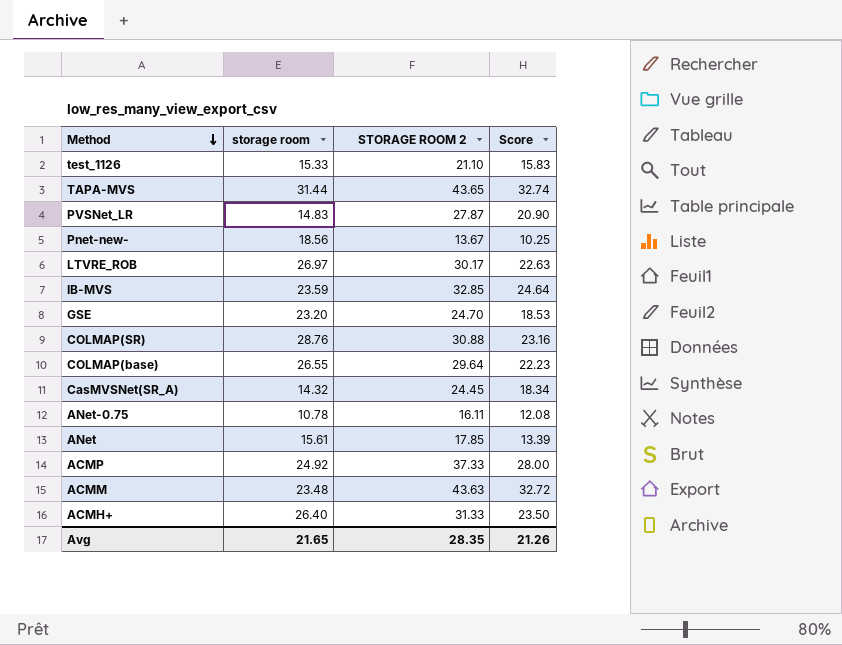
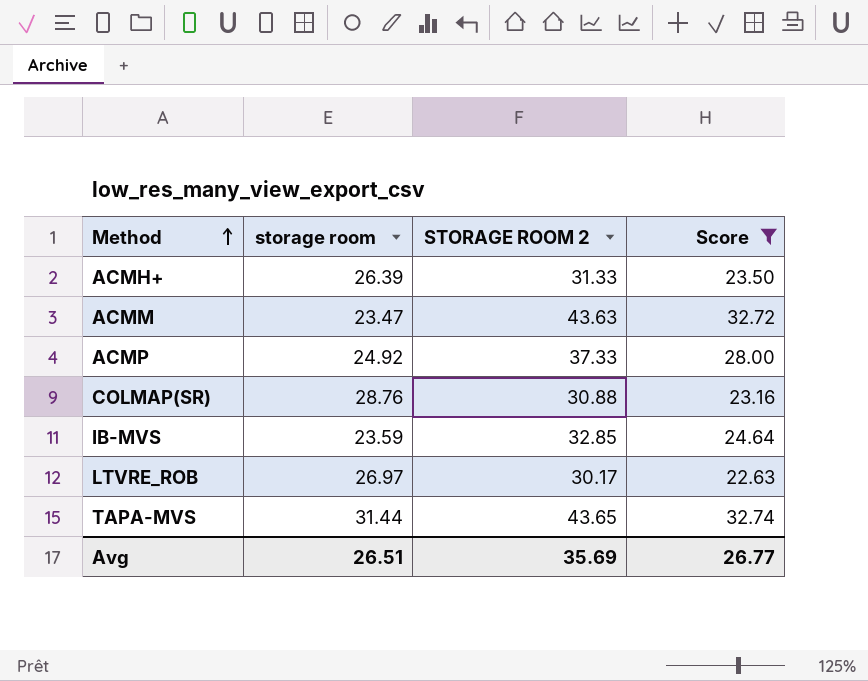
filter: none -> Score >= 22.63
row order: Method descending -> Method ascending
ACMH+ | storage room: 26.40 -> 26.39
ACMM | storage room: 23.48 -> 23.47
Avg | storage room: 21.65 -> 26.51
Avg | STORAGE ROOM 2: 28.35 -> 35.69
Avg | Score: 21.26 -> 26.77

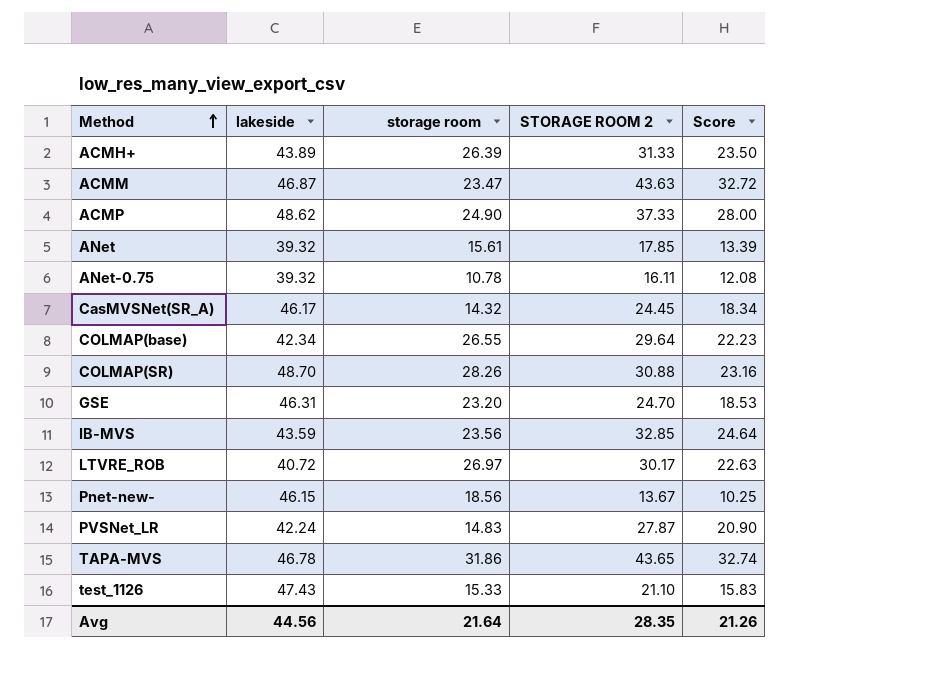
filter: Score >= 22.63 -> none
column lakeside | position: none -> 2
ACMP | storage room: 24.92 -> 24.90
COLMAP(SR) | storage room: 28.76 -> 28.26
IB-MVS | storage room: 23.59 -> 23.56
TAPA-MVS | storage room: 31.44 -> 31.86
Avg | storage room: 26.51 -> 21.64
Avg | STORAGE ROOM 2: 35.69 -> 28.35
Avg | Score: 26.77 -> 21.26

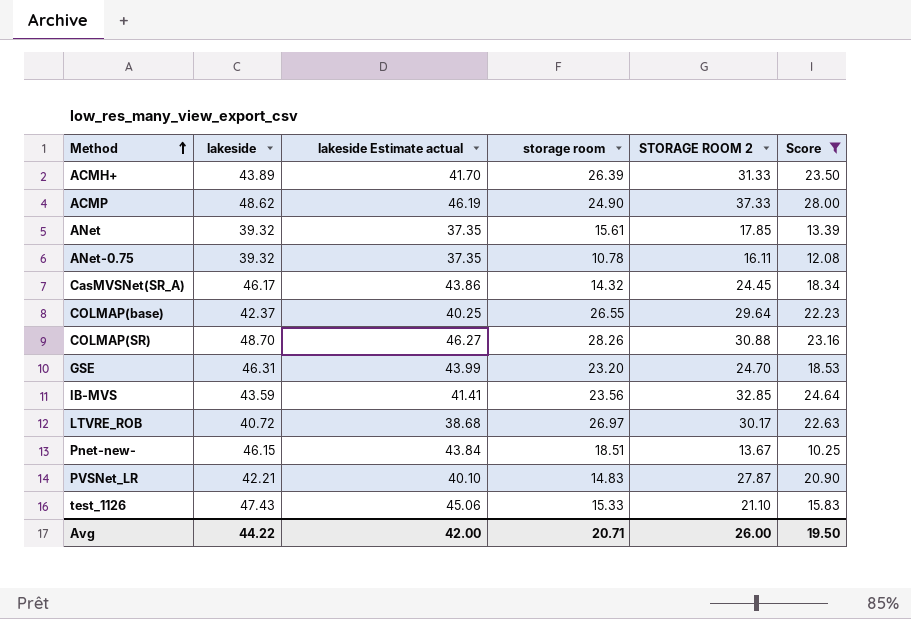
filter: none -> Score <= 28.00
column lakeside Estimate actual | formula: none -> [lakeside] * 0.95
COLMAP(base) | lakeside: 42.34 -> 42.37
Pnet-new- | storage room: 18.56 -> 18.51
PVSNet_LR | lakeside: 42.24 -> 42.21
Avg | lakeside: 44.56 -> 44.22
Avg | storage room: 21.64 -> 20.71
Avg | STORAGE ROOM 2: 28.35 -> 26.00
Avg | Score: 21.26 -> 19.50

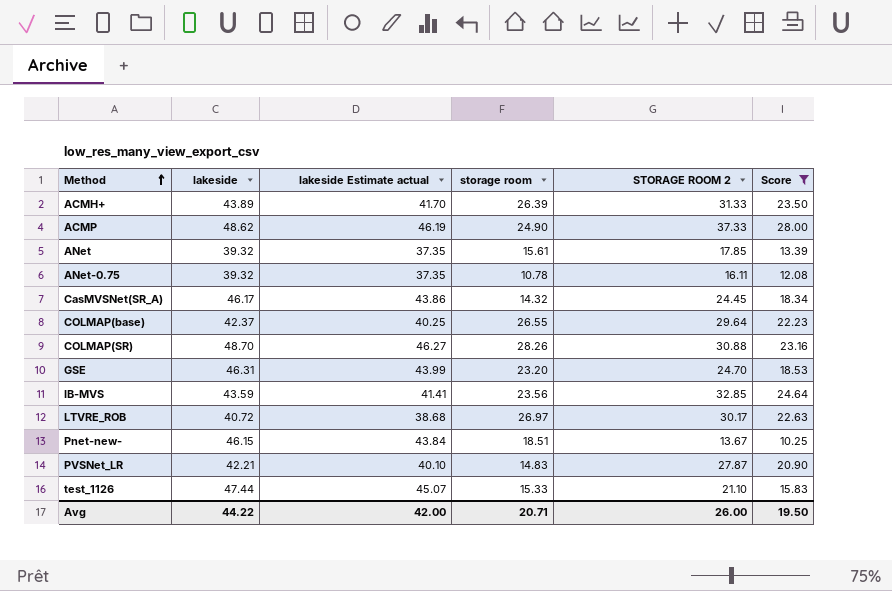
test_1126 | lakeside: 47.43 -> 47.44
test_1126 | lakeside Estimate actual: 45.06 -> 45.07

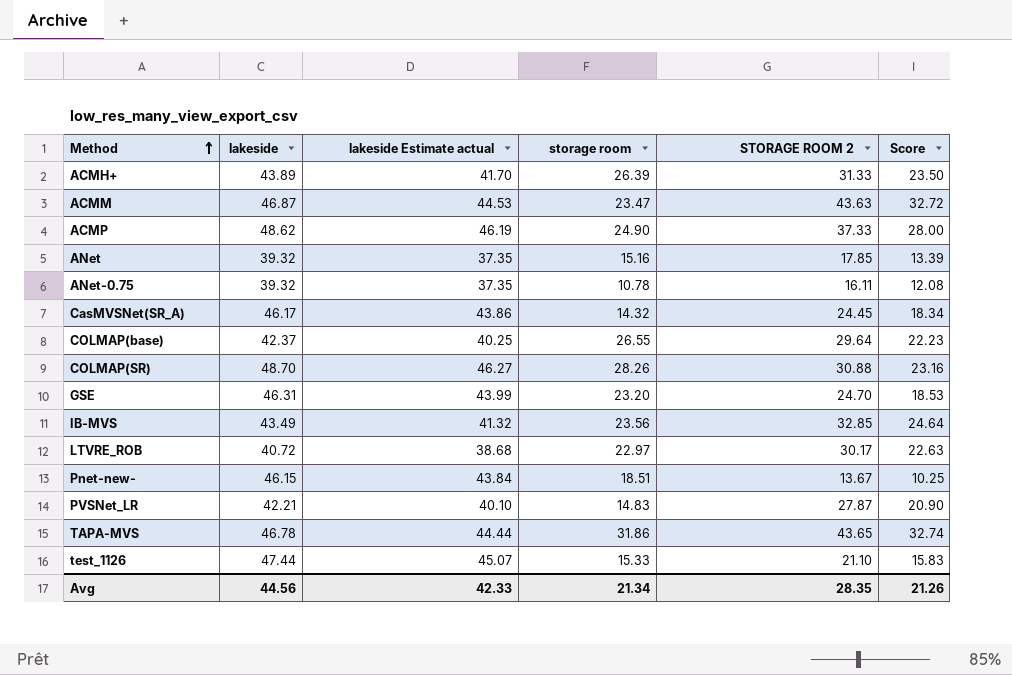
filter: Score <= 28.00 -> none
ANet | storage room: 15.61 -> 15.16
IB-MVS | lakeside: 43.59 -> 43.49
IB-MVS | lakeside Estimate actual: 41.41 -> 41.32
LTVRE_ROB | storage room: 26.97 -> 22.97
Avg | lakeside: 44.22 -> 44.56
Avg | lakeside Estimate actual: 42.00 -> 42.33
Avg | storage room: 20.71 -> 21.34
Avg | STORAGE ROOM 2: 26.00 -> 28.35
Avg | Score: 19.50 -> 21.26

